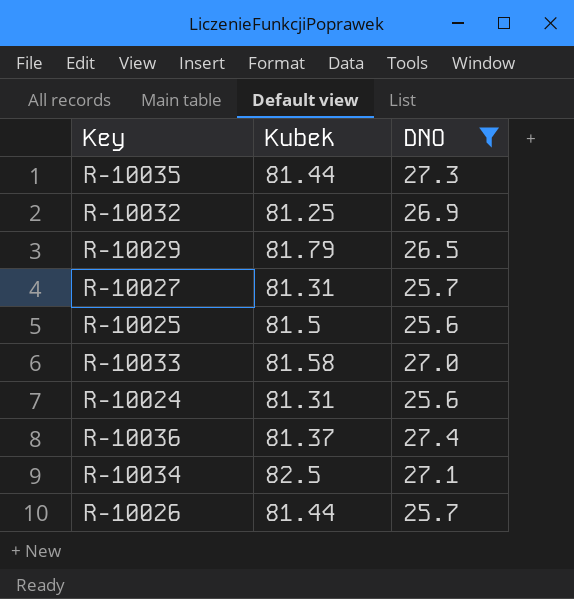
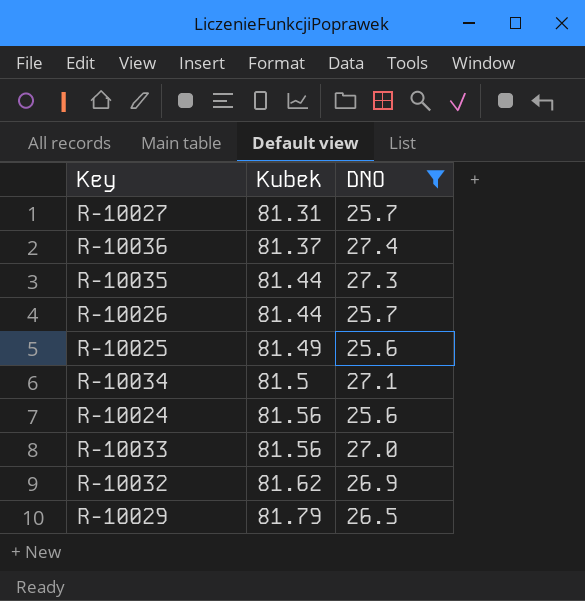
row order: none -> Kubek ascending
R-10025 | Kubek: 81.5 -> 81.49
R-10034 | Kubek: 82.5 -> 81.5
R-10024 | Kubek: 81.31 -> 81.56
R-10033 | Kubek: 81.58 -> 81.56
R-10032 | Kubek: 81.25 -> 81.62

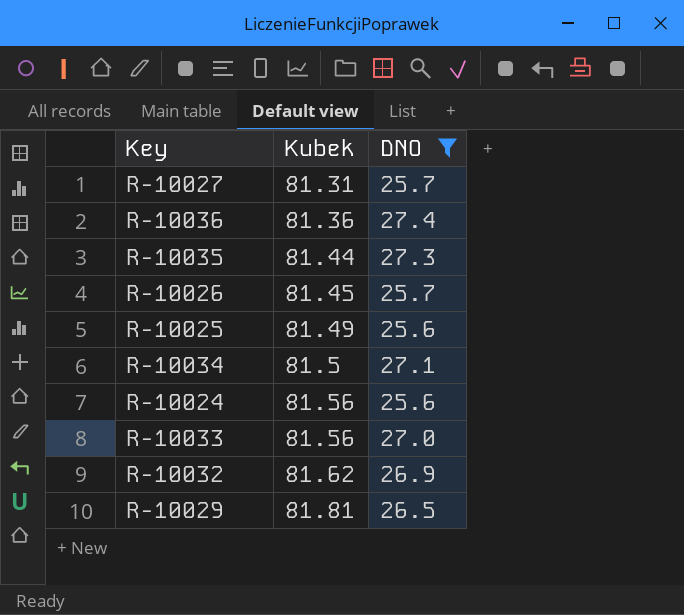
R-10036 | Kubek: 81.37 -> 81.36
R-10026 | Kubek: 81.44 -> 81.45
R-10029 | Kubek: 81.79 -> 81.81

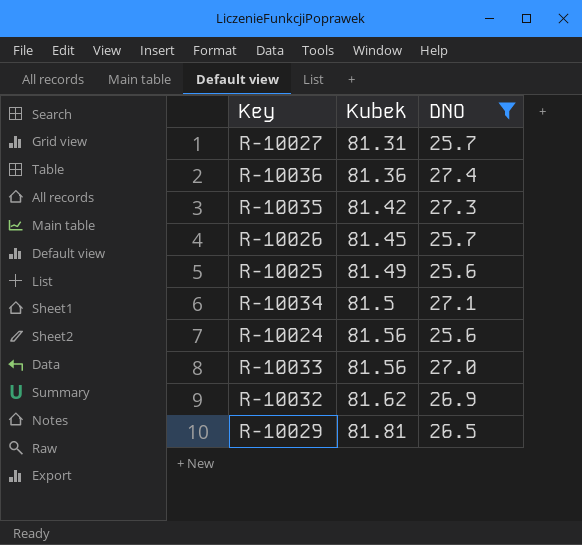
R-10035 | Kubek: 81.44 -> 81.42

